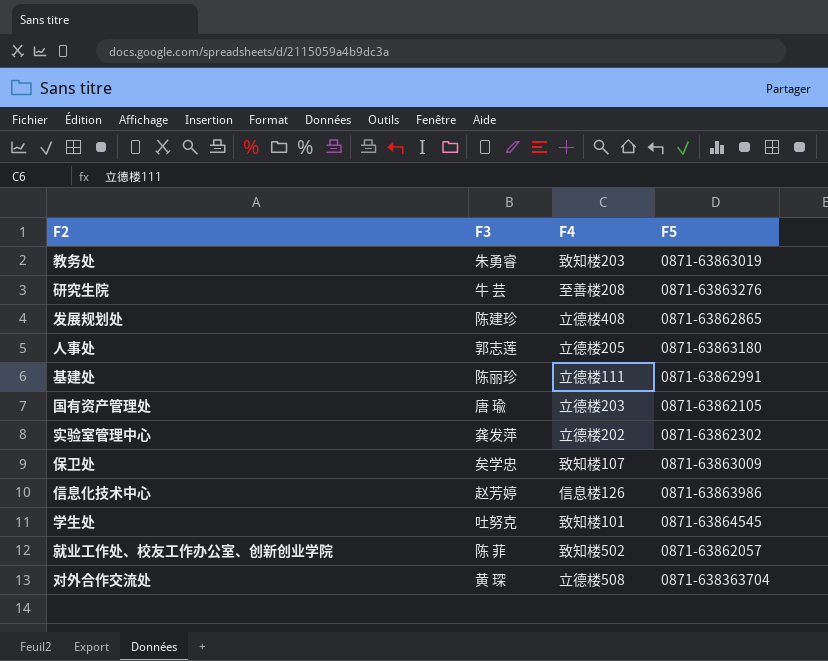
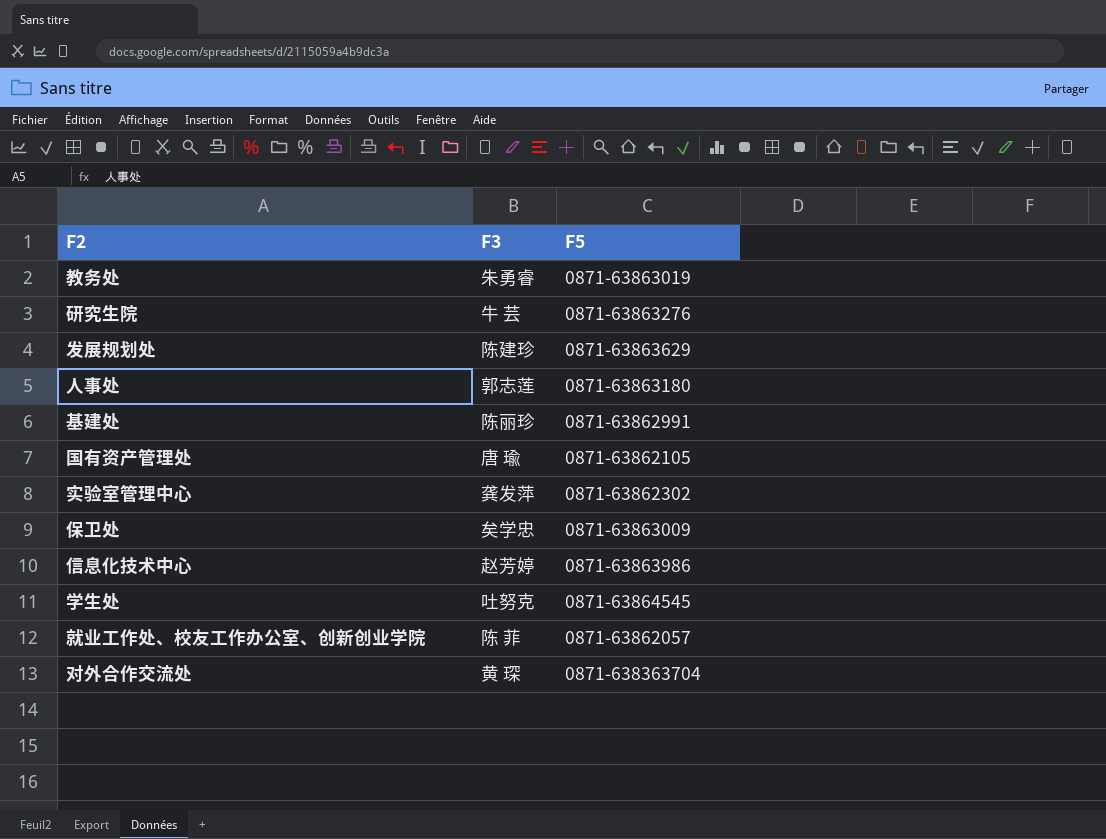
column F4 | position: 3 -> none
发展规划处 | F5: 0871-63862865 -> 0871-63863629

